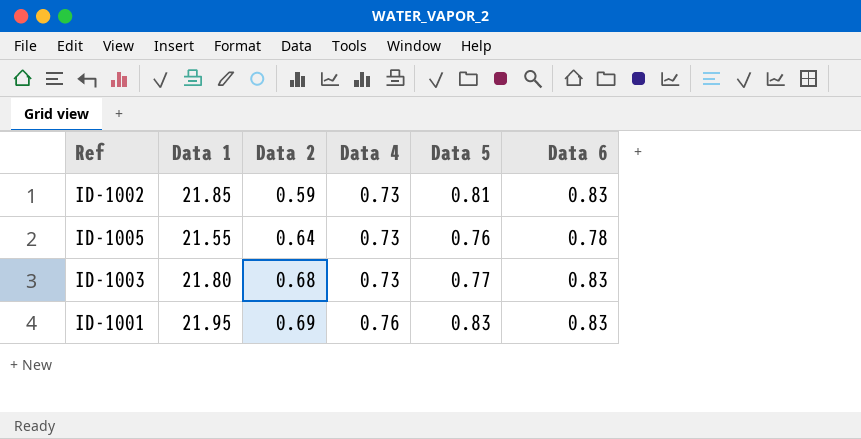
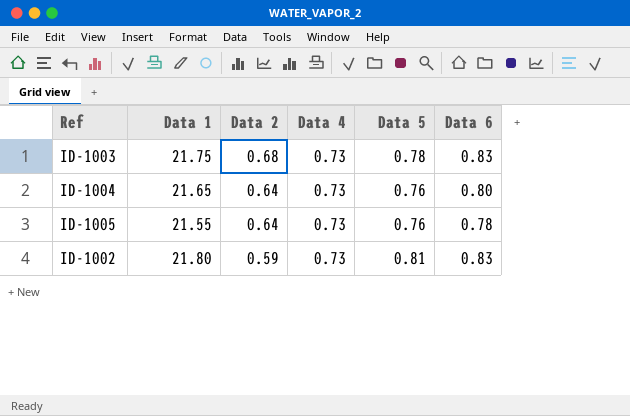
row order: Data 2 ascending -> Data 2 descending
row ID-1001: 21.95 | 0.69 | 0.76 | 0.83 | 0.83 -> none
ID-1003 | Data 1: 21.80 -> 21.75
ID-1003 | Data 5: 0.77 -> 0.78
row ID-1004: none -> 21.65 | 0.64 | 0.73 | 0.76 | 0.80
ID-1002 | Data 1: 21.85 -> 21.80

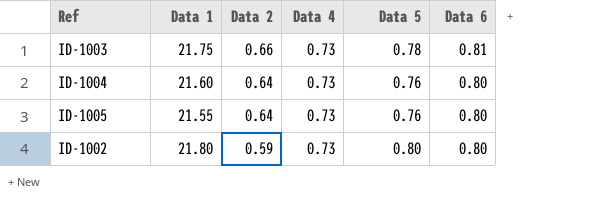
ID-1003 | Data 2: 0.68 -> 0.66
ID-1003 | Data 6: 0.83 -> 0.81
ID-1004 | Data 1: 21.65 -> 21.60
ID-1005 | Data 6: 0.78 -> 0.80
ID-1002 | Data 5: 0.81 -> 0.80
ID-1002 | Data 6: 0.83 -> 0.80

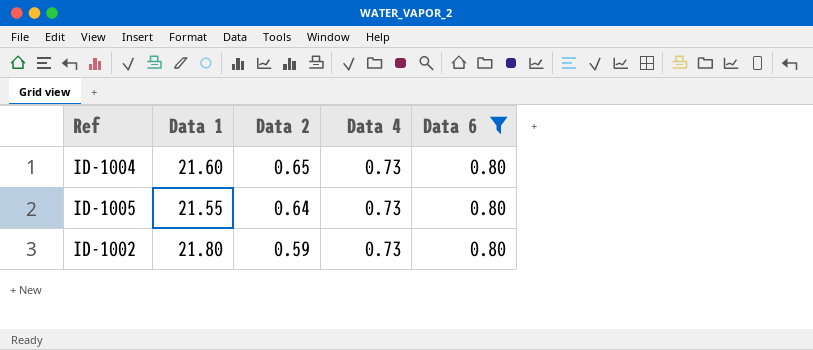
filter: none -> Data 6 = 0.80
column Data 5 | position: 5 -> none
ID-1004 | Data 2: 0.64 -> 0.65

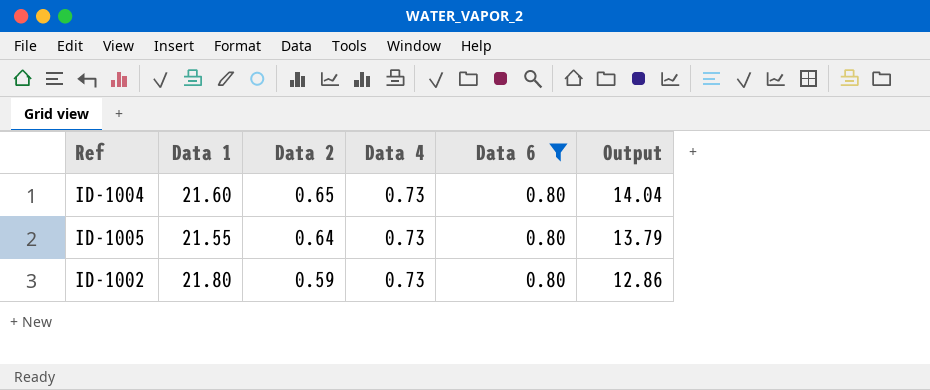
column Output | formula: none -> [Data 1] * [Data 2]

